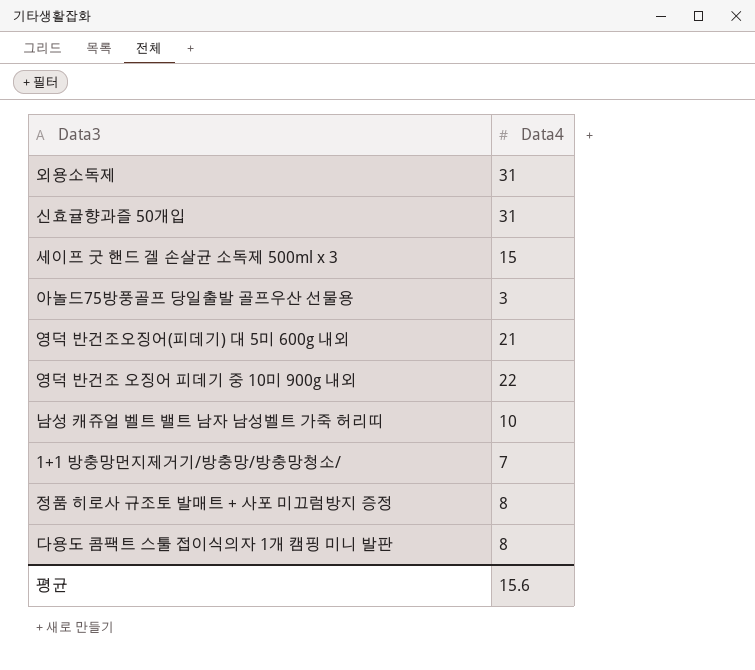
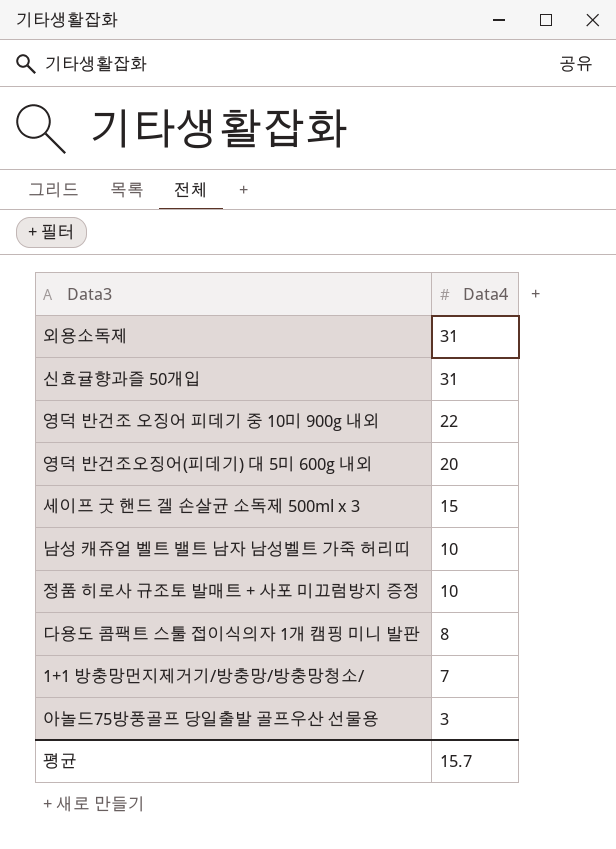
row order: none -> Data4 descending
영덕 반건조오징어(피데기) 대 5미 600g 내외 | Data4: 21 -> 20
정품 히로사 규조토 발매트 + 사포 미끄럼방지 증정 | Data4: 8 -> 10
평균 | Data4: 15.6 -> 15.7

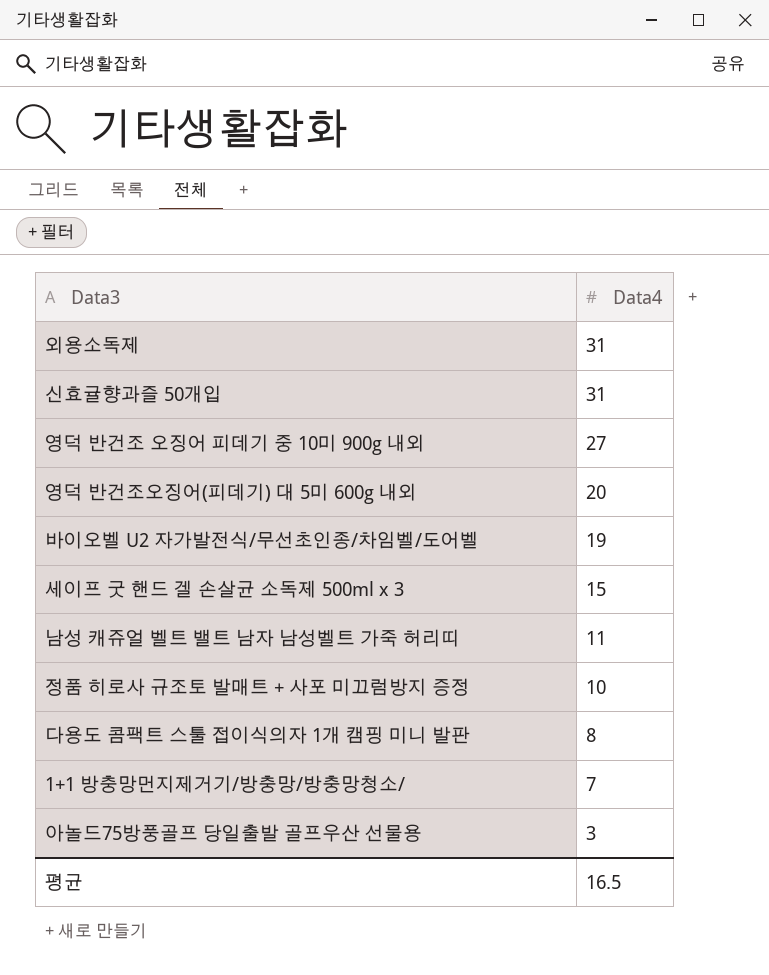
영덕 반건조 오징어 피데기 중 10미 900g 내외 | Data4: 22 -> 27
row 바이오벨 U2 자가발전식/무선초인종/차임벨/도어벨: none -> 19
남성 캐쥬얼 벨트 밸트 남자 남성벨트 가죽 허리띠 | Data4: 10 -> 11
평균 | Data4: 15.7 -> 16.5

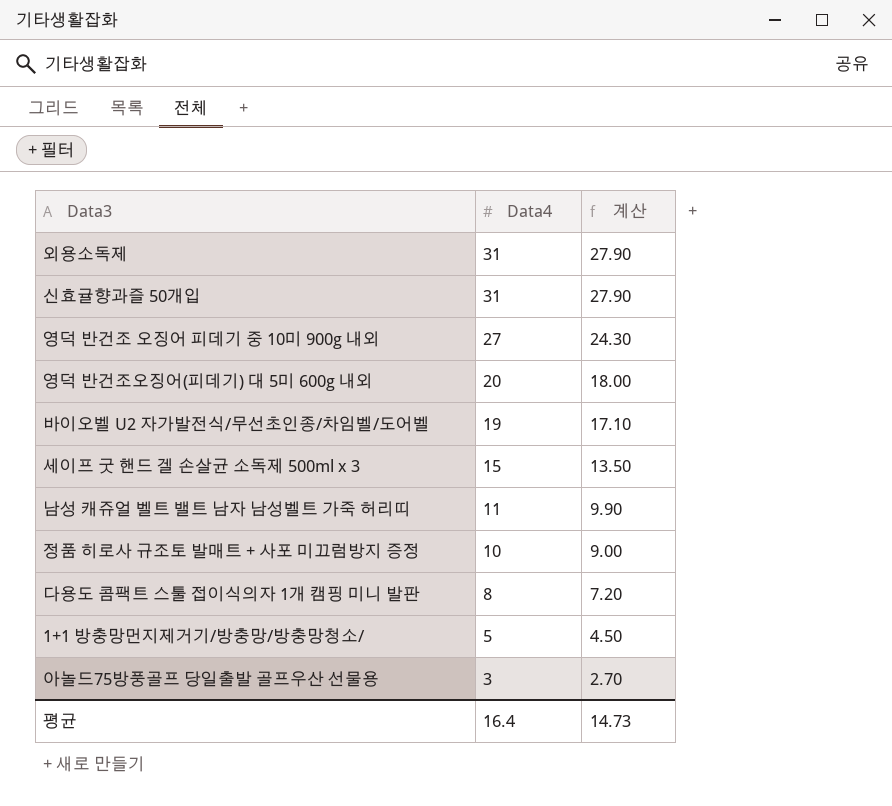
column 계산 | formula: none -> [Data4] * 0.9
1+1 방충망먼지제거기/방충망/방충망청소/ | Data4: 7 -> 5
평균 | Data4: 16.5 -> 16.4

